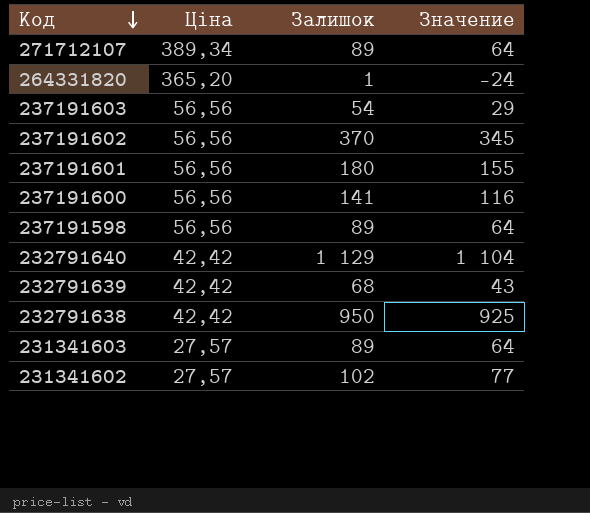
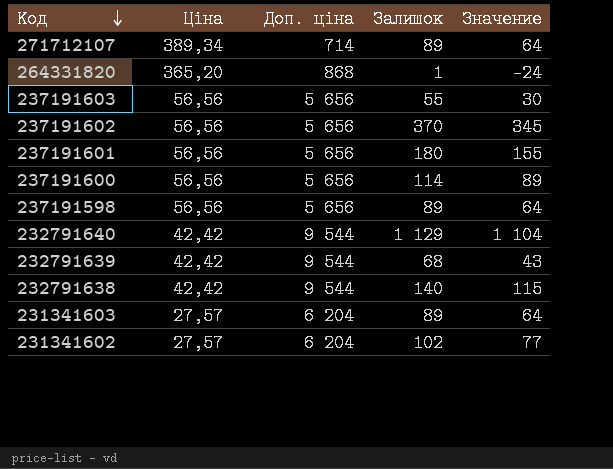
column Доп. ціна | position: none -> 3
237191603 | Залишок: 54 -> 55
237191603 | Значение: 29 -> 30
237191600 | Залишок: 141 -> 114
237191600 | Значение: 116 -> 89
232791638 | Залишок: 950 -> 140
232791638 | Значение: 925 -> 115

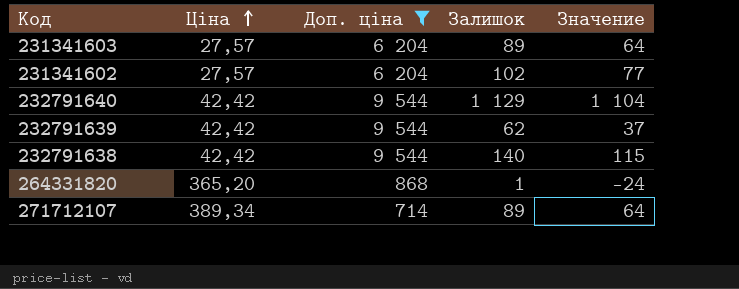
filter: none -> Доп. ціна != 5 656
row order: Код descending -> Ціна ascending
232791639 | Залишок: 68 -> 62
232791639 | Значение: 43 -> 37

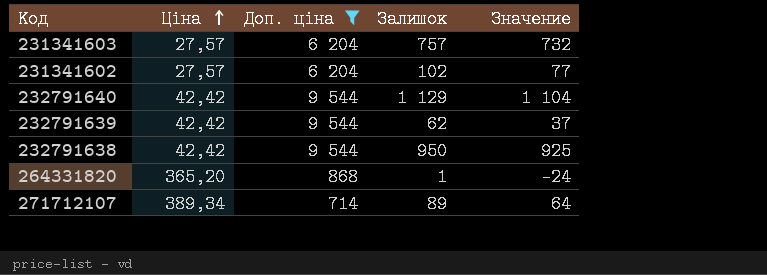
231341603 | Залишок: 89 -> 757
231341603 | Значение: 64 -> 732
232791638 | Залишок: 140 -> 950
232791638 | Значение: 115 -> 925

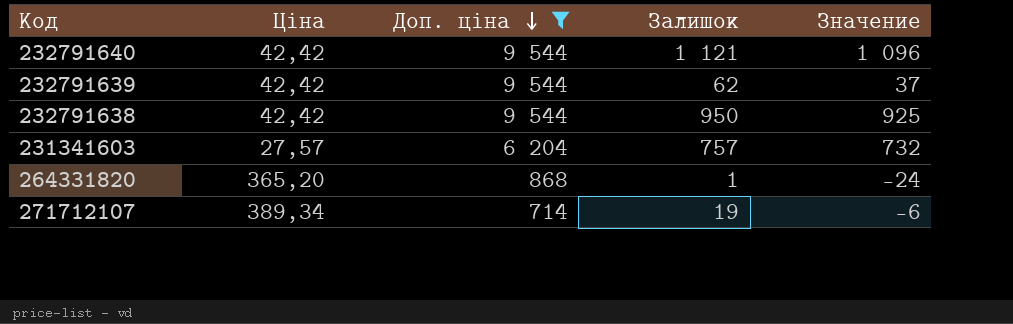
row order: Ціна ascending -> Доп. ціна descending
row 231341602: 27,57 | 6 204 | 102 | 77 -> none
232791640 | Залишок: 1 129 -> 1 121
232791640 | Значение: 1 104 -> 1 096
271712107 | Залишок: 89 -> 19
271712107 | Значение: 64 -> -6

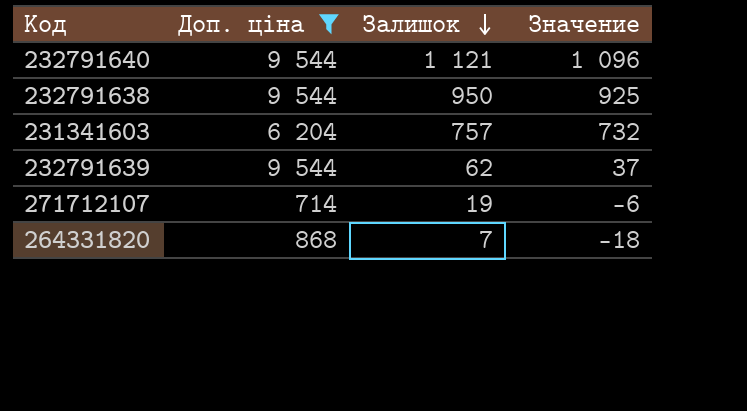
row order: Доп. ціна descending -> Залишок descending
column Ціна | position: 2 -> none
264331820 | Залишок: 1 -> 7
264331820 | Значение: -24 -> -18

